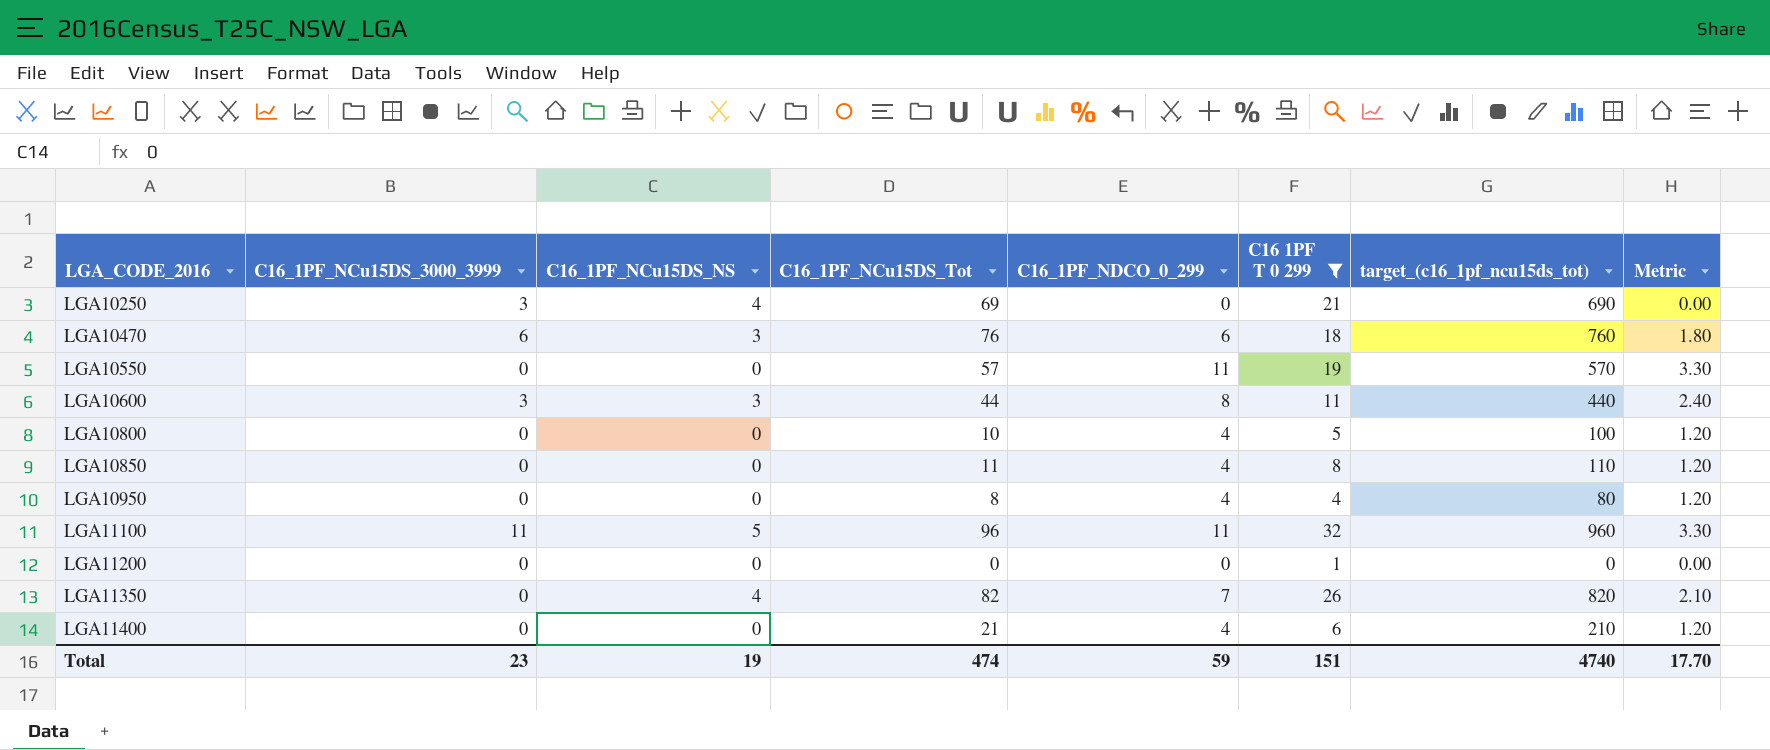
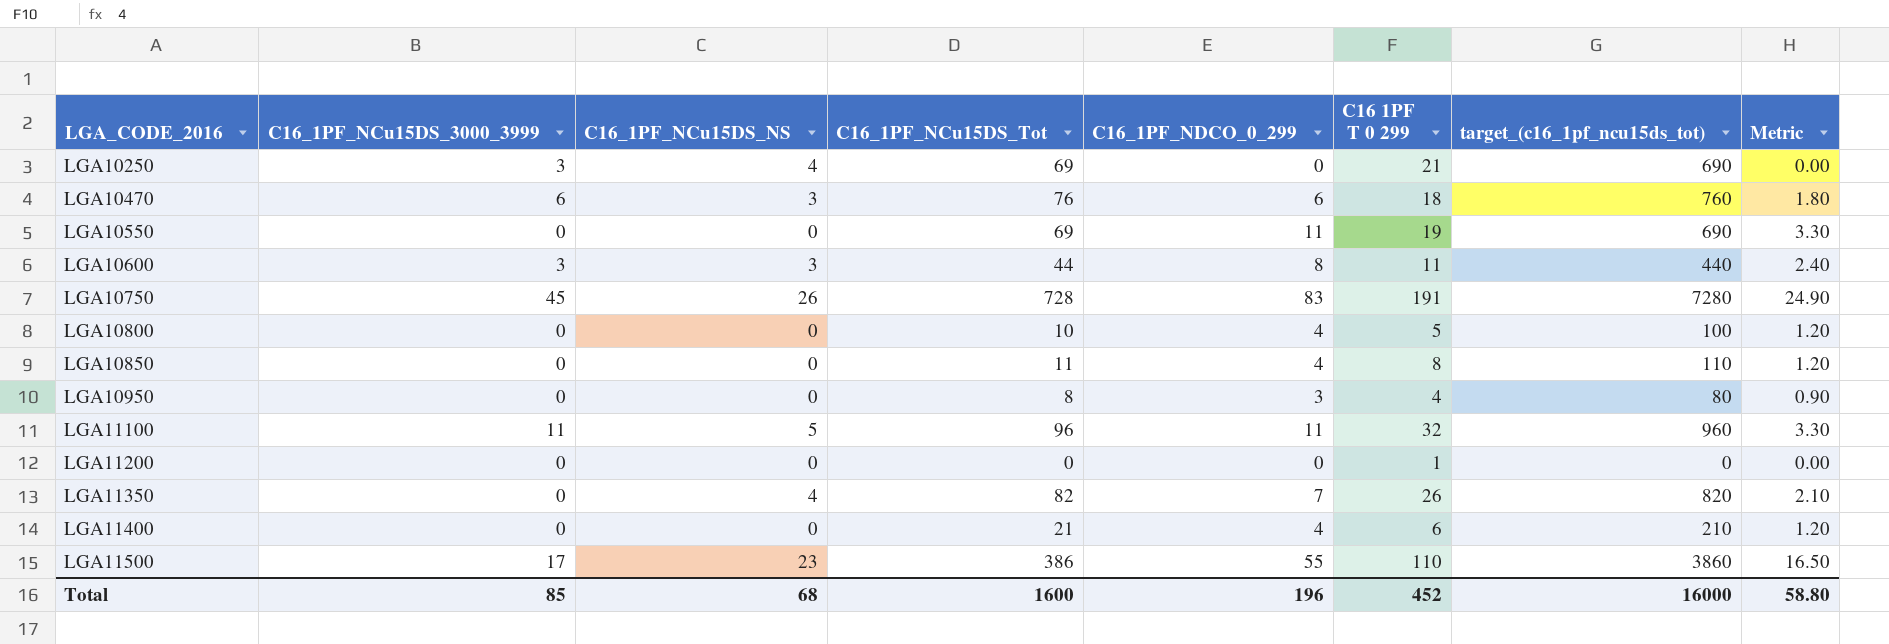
filter: C16 1PF T 0 299 <= 32 -> none
LGA10550 | C16_1PF_NCu15DS_Tot: 57 -> 69
LGA10550 | target_(c16_1pf_ncu15ds_tot): 570 -> 690
LGA10950 | C16_1PF_NDCO_0_299: 4 -> 3
LGA10950 | Metric: 1.20 -> 0.90
Total | C16_1PF_NCu15DS_3000_3999: 23 -> 85
Total | C16_1PF_NCu15DS_NS: 19 -> 68
Total | C16_1PF_NCu15DS_Tot: 474 -> 1600
Total | C16_1PF_NDCO_0_299: 59 -> 196
Total | C16 1PF T 0 299: 151 -> 452
Total | target_(c16_1pf_ncu15ds_tot): 4740 -> 16000
Total | Metric: 17.70 -> 58.80

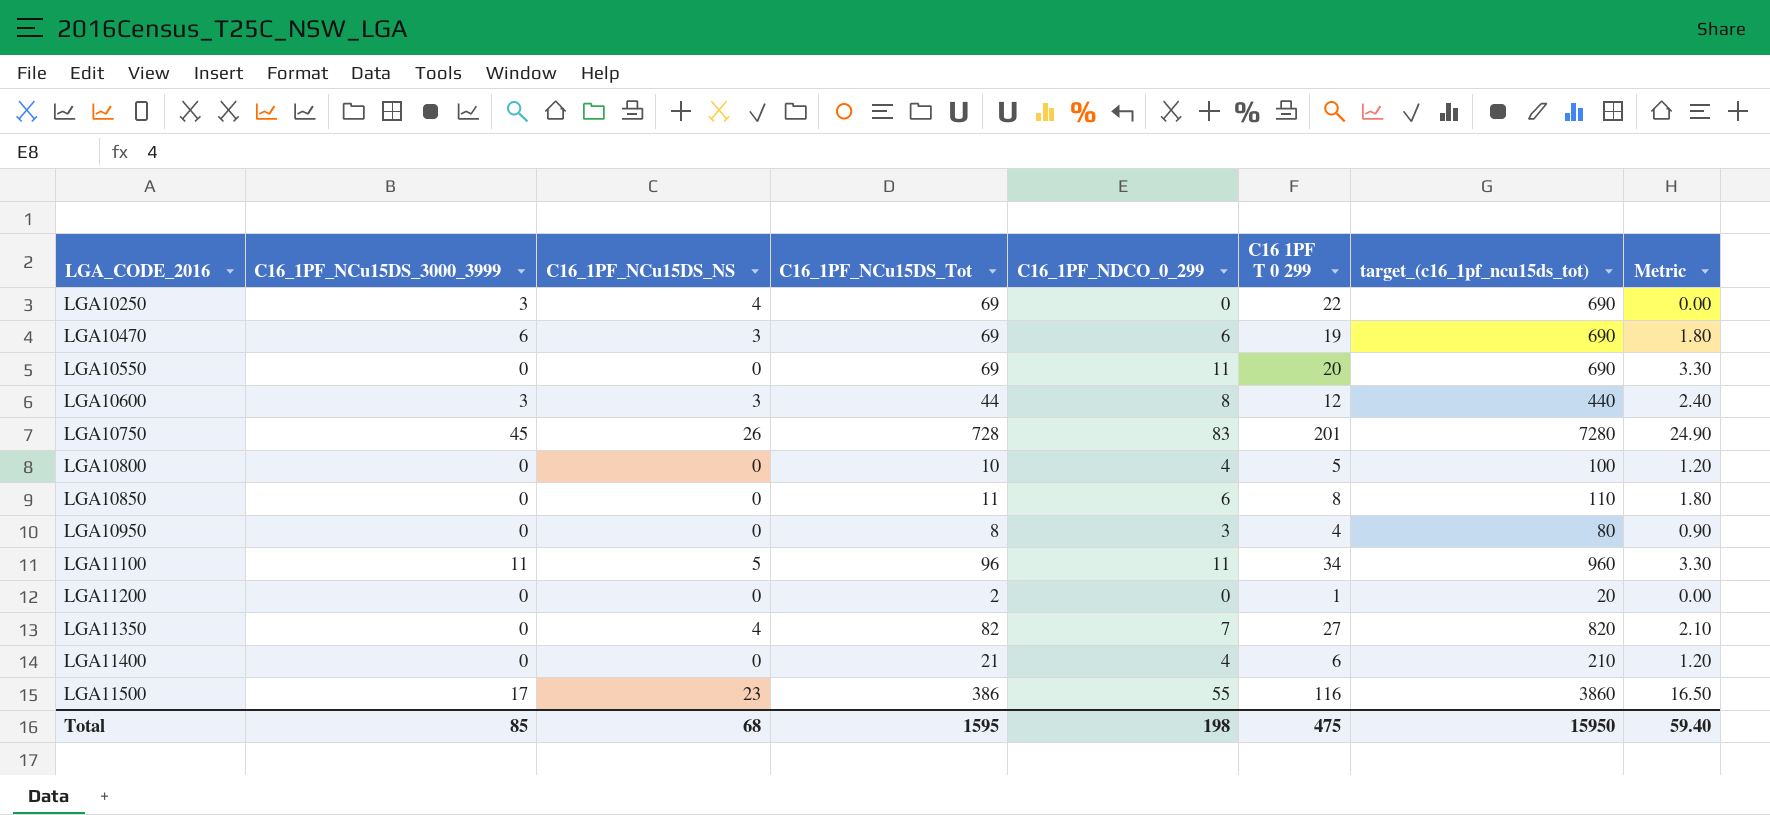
LGA10250 | C16 1PF T 0 299: 21 -> 22
LGA10470 | C16_1PF_NCu15DS_Tot: 76 -> 69
LGA10470 | C16 1PF T 0 299: 18 -> 19
LGA10470 | target_(c16_1pf_ncu15ds_tot): 760 -> 690
LGA10550 | C16 1PF T 0 299: 19 -> 20
LGA10600 | C16 1PF T 0 299: 11 -> 12
LGA10750 | C16 1PF T 0 299: 191 -> 201
LGA10850 | C16_1PF_NDCO_0_299: 4 -> 6
LGA10850 | Metric: 1.20 -> 1.80
LGA11100 | C16 1PF T 0 299: 32 -> 34
LGA11200 | C16_1PF_NCu15DS_Tot: 0 -> 2
LGA11200 | target_(c16_1pf_ncu15ds_tot): 0 -> 20
LGA11350 | C16 1PF T 0 299: 26 -> 27
LGA11500 | C16 1PF T 0 299: 110 -> 116
Total | C16_1PF_NCu15DS_Tot: 1600 -> 1595
Total | C16_1PF_NDCO_0_299: 196 -> 198
Total | C16 1PF T 0 299: 452 -> 475
Total | target_(c16_1pf_ncu15ds_tot): 16000 -> 15950
Total | Metric: 58.80 -> 59.40

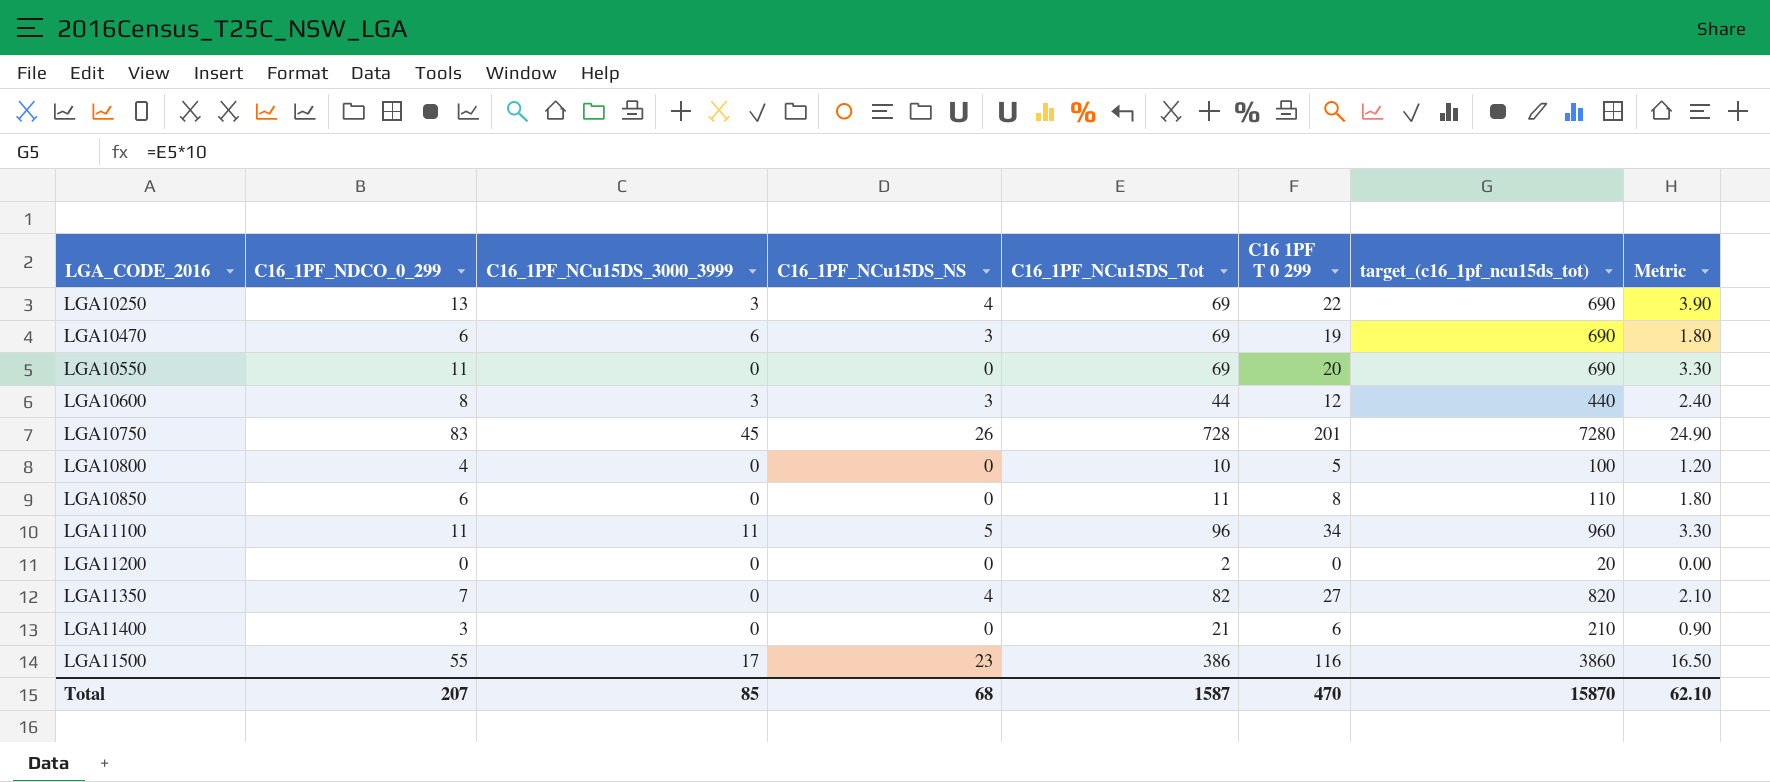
column C16_1PF_NDCO_0_299 | position: 5 -> 2
row LGA10950: 0 | 0 | 8 | 3 | 4 | 80 | 0.90 -> none
LGA10250 | C16_1PF_NDCO_0_299: 0 -> 13
LGA10250 | Metric: 0.00 -> 3.90
LGA11200 | C16 1PF T 0 299: 1 -> 0
LGA11400 | C16_1PF_NDCO_0_299: 4 -> 3
LGA11400 | Metric: 1.20 -> 0.90
Total | C16_1PF_NDCO_0_299: 198 -> 207
Total | C16_1PF_NCu15DS_Tot: 1595 -> 1587
Total | C16 1PF T 0 299: 475 -> 470
Total | target_(c16_1pf_ncu15ds_tot): 15950 -> 15870
Total | Metric: 59.40 -> 62.10

